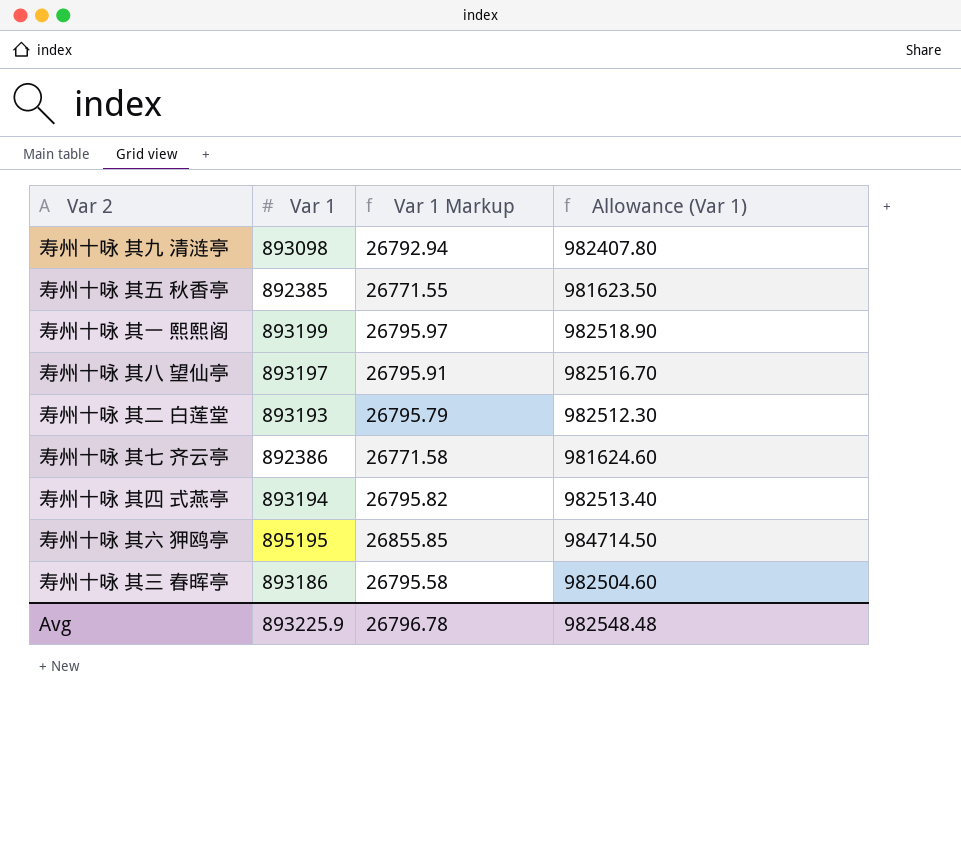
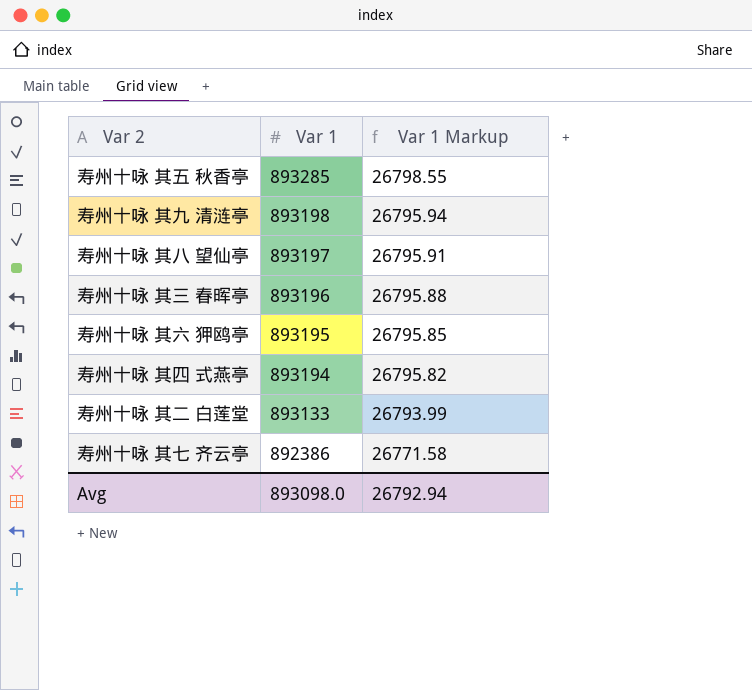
row order: none -> Var 1 descending
column Allowance (Var 1) | formula: [Var 1] * 1.1 -> none
row 寿州十咏 其一 熙熙阁: 893199 | 26795.97 | 982518.90 -> none
寿州十咏 其五 秋香亭 | Var 1: 892385 -> 893285
寿州十咏 其五 秋香亭 | Var 1 Markup: 26771.55 -> 26798.55
寿州十咏 其九 清涟亭 | Var 1: 893098 -> 893198
寿州十咏 其九 清涟亭 | Var 1 Markup: 26792.94 -> 26795.94
寿州十咏 其三 春晖亭 | Var 1: 893186 -> 893196
寿州十咏 其三 春晖亭 | Var 1 Markup: 26795.58 -> 26795.88
寿州十咏 其六 狎鸥亭 | Var 1: 895195 -> 893195
寿州十咏 其六 狎鸥亭 | Var 1 Markup: 26855.85 -> 26795.85
寿州十咏 其二 白莲堂 | Var 1: 893193 -> 893133
寿州十咏 其二 白莲堂 | Var 1 Markup: 26795.79 -> 26793.99
Avg | Var 1: 893225.9 -> 893098.0
Avg | Var 1 Markup: 26796.78 -> 26792.94

